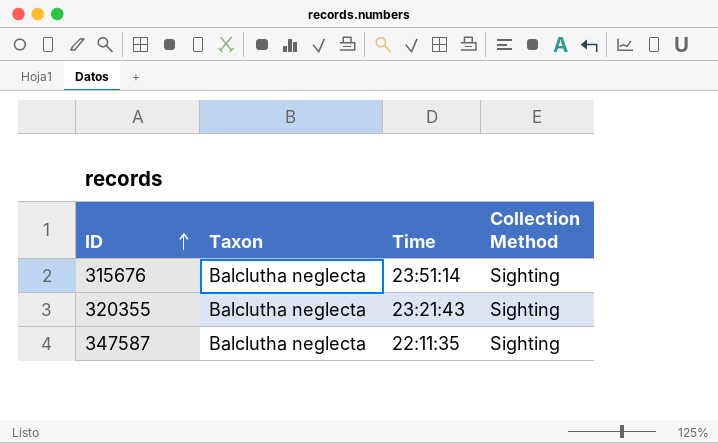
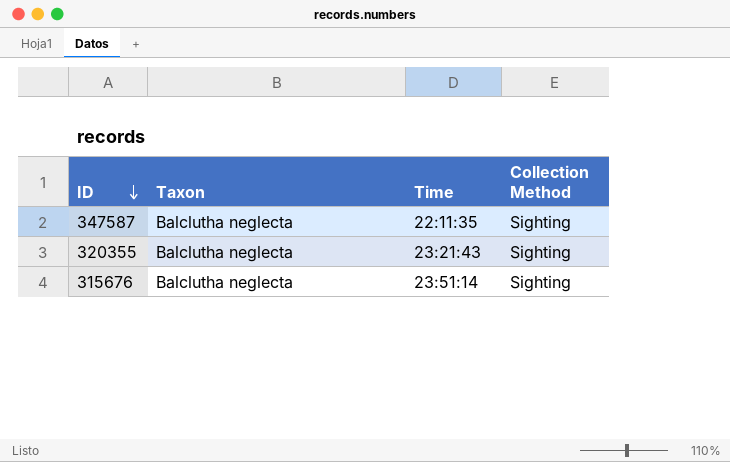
row order: ID ascending -> ID descending

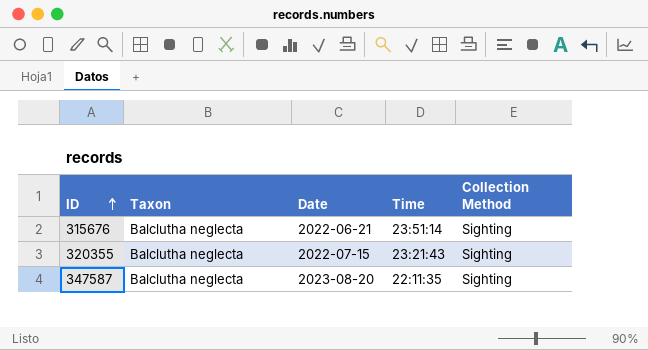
row order: ID descending -> ID ascending
column Date | position: none -> 3

